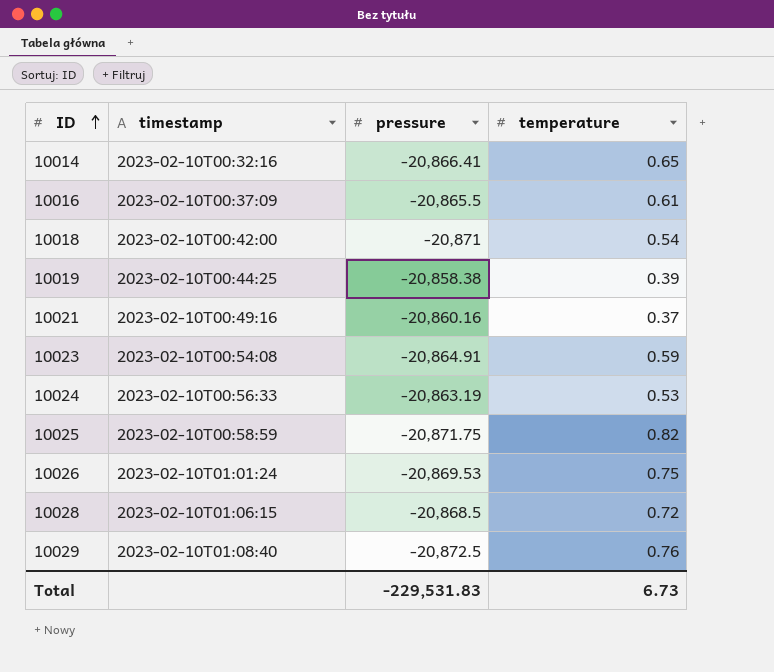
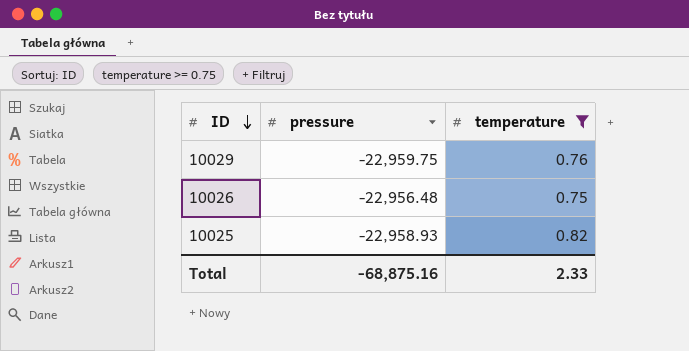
filter: none -> temperature >= 0.75
row order: ID ascending -> ID descending
column timestamp | position: 2 -> none
10029 | pressure: -20,872.5 -> -22,959.75
10026 | pressure: -20,869.53 -> -22,956.48
10025 | pressure: -20,871.75 -> -22,958.93
Total | pressure: -229,531.83 -> -68,875.16
Total | temperature: 6.73 -> 2.33

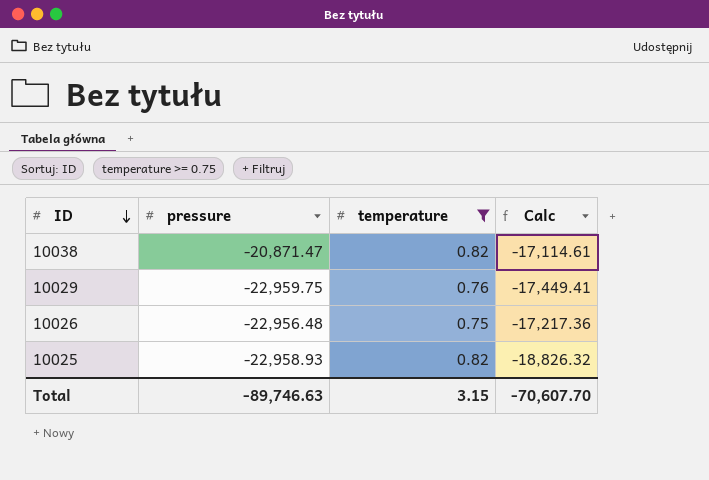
column Calc | formula: none -> [pressure] * [temperature]
row 10038: none -> -20,871.47 | 0.82 | -17,114.61
Total | pressure: -68,875.16 -> -89,746.63
Total | temperature: 2.33 -> 3.15

